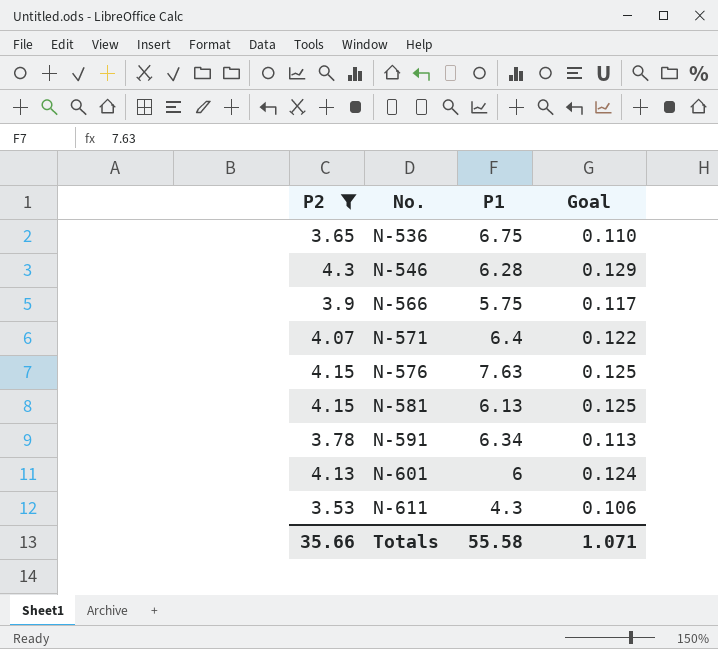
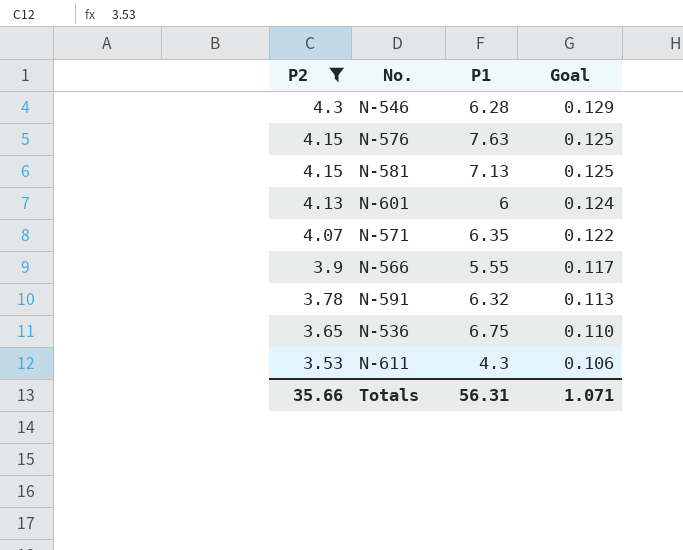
row order: No. ascending -> P2 descending
N-581 | P1: 6.13 -> 7.13
N-571 | P1: 6.4 -> 6.35
N-566 | P1: 5.75 -> 5.55
N-591 | P1: 6.34 -> 6.32
Totals | P1: 55.58 -> 56.31

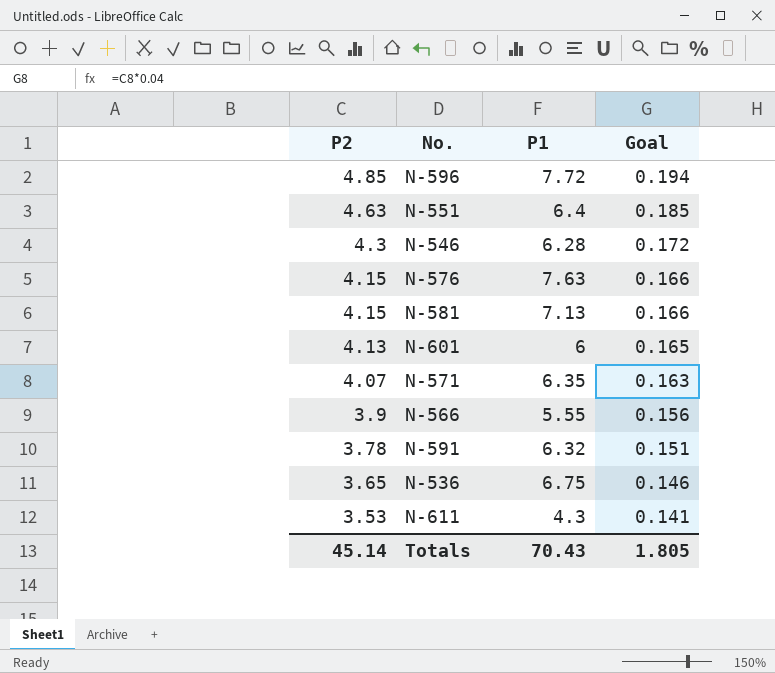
filter: P2 <= 4.3 -> none
column Goal | formula: [P2] * 0.03 -> [P2] * 0.04
Totals | P2: 35.66 -> 45.14
Totals | P1: 56.31 -> 70.43
Totals | Goal: 1.071 -> 1.805

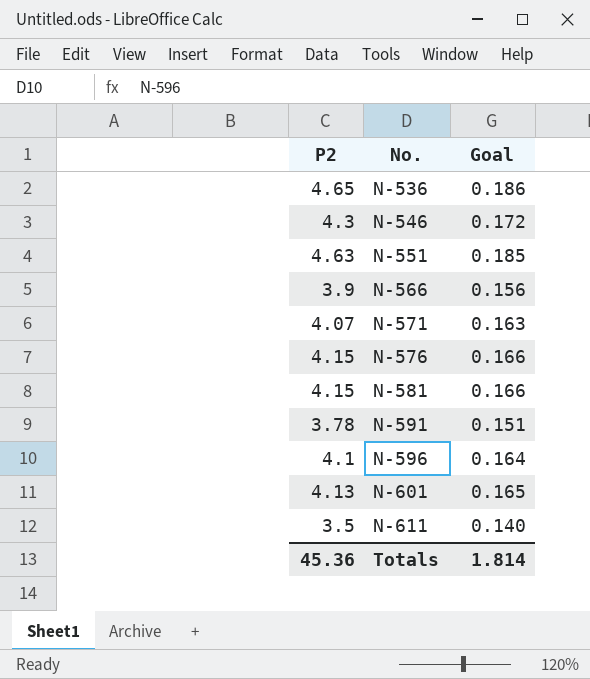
row order: P2 descending -> No. ascending
column P1 | position: 3 -> none
N-536 | P2: 3.65 -> 4.65
N-536 | Goal: 0.146 -> 0.186
N-596 | P2: 4.85 -> 4.1
N-596 | Goal: 0.194 -> 0.164
N-611 | P2: 3.53 -> 3.5
N-611 | Goal: 0.141 -> 0.140
Totals | P2: 45.14 -> 45.36
Totals | Goal: 1.805 -> 1.814

